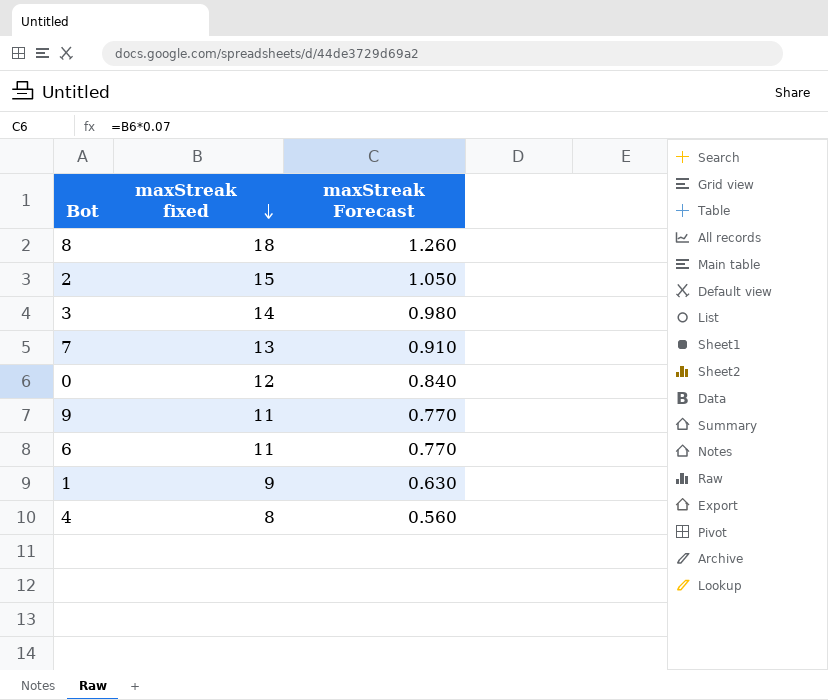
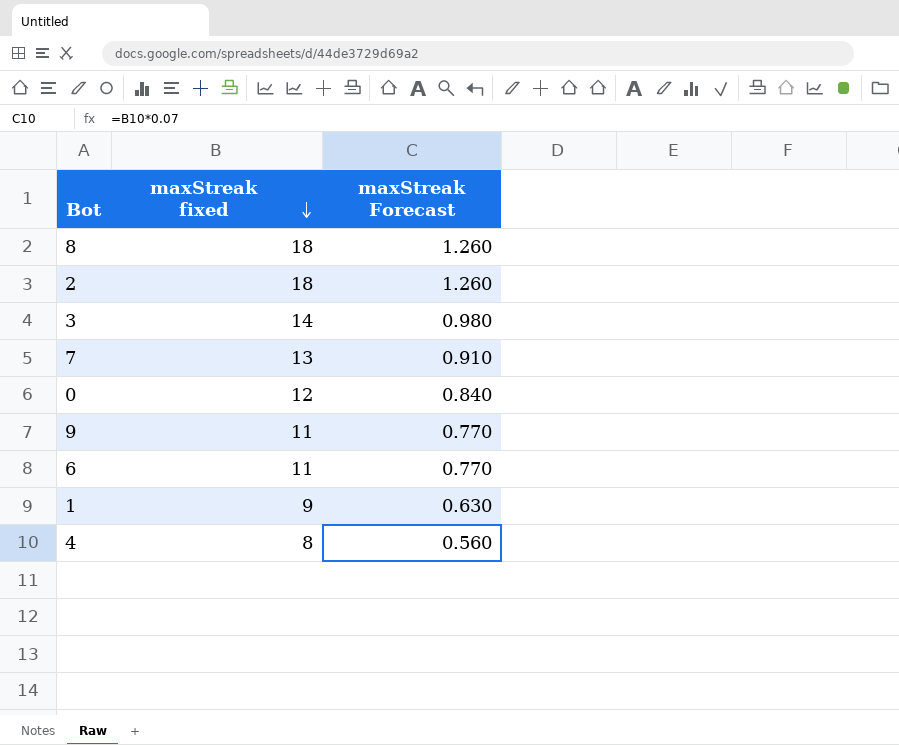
2 | maxStreak fixed: 15 -> 18
2 | maxStreak Forecast: 1.050 -> 1.260

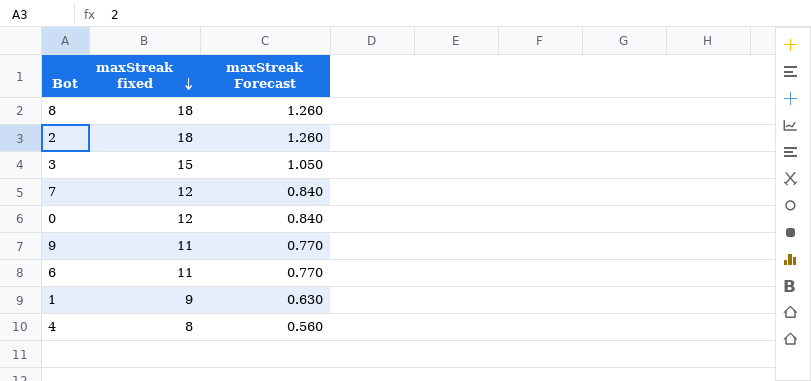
3 | maxStreak fixed: 14 -> 15
3 | maxStreak Forecast: 0.980 -> 1.050
7 | maxStreak fixed: 13 -> 12
7 | maxStreak Forecast: 0.910 -> 0.840

